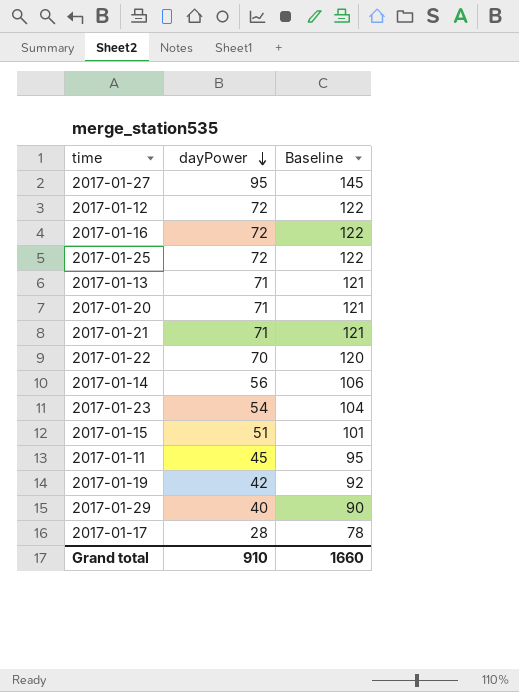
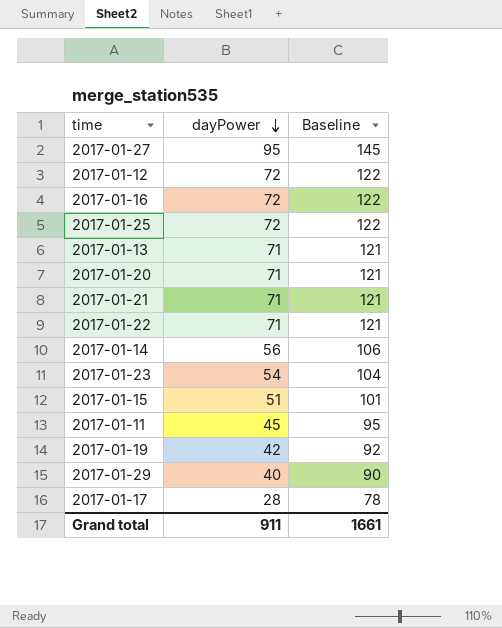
2017-01-22 | dayPower: 70 -> 71
2017-01-22 | Baseline: 120 -> 121
Grand total | dayPower: 910 -> 911
Grand total | Baseline: 1660 -> 1661

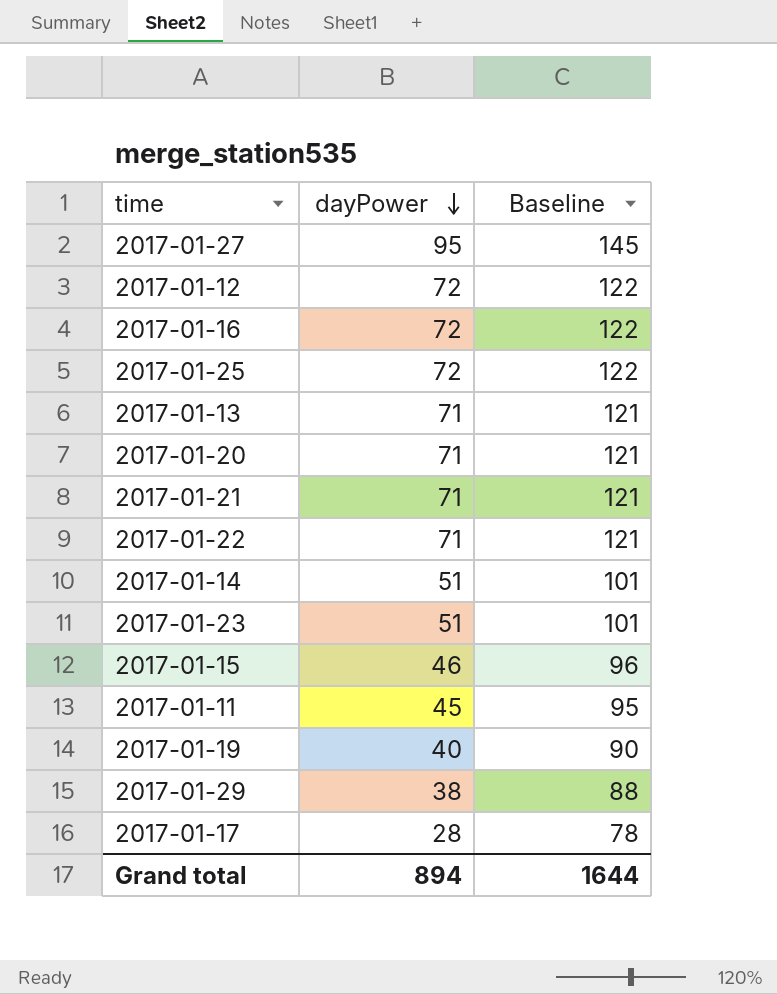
2017-01-14 | dayPower: 56 -> 51
2017-01-14 | Baseline: 106 -> 101
2017-01-23 | dayPower: 54 -> 51
2017-01-23 | Baseline: 104 -> 101
2017-01-15 | dayPower: 51 -> 46
2017-01-15 | Baseline: 101 -> 96
2017-01-19 | dayPower: 42 -> 40
2017-01-19 | Baseline: 92 -> 90
2017-01-29 | dayPower: 40 -> 38
2017-01-29 | Baseline: 90 -> 88
Grand total | dayPower: 911 -> 894
Grand total | Baseline: 1661 -> 1644

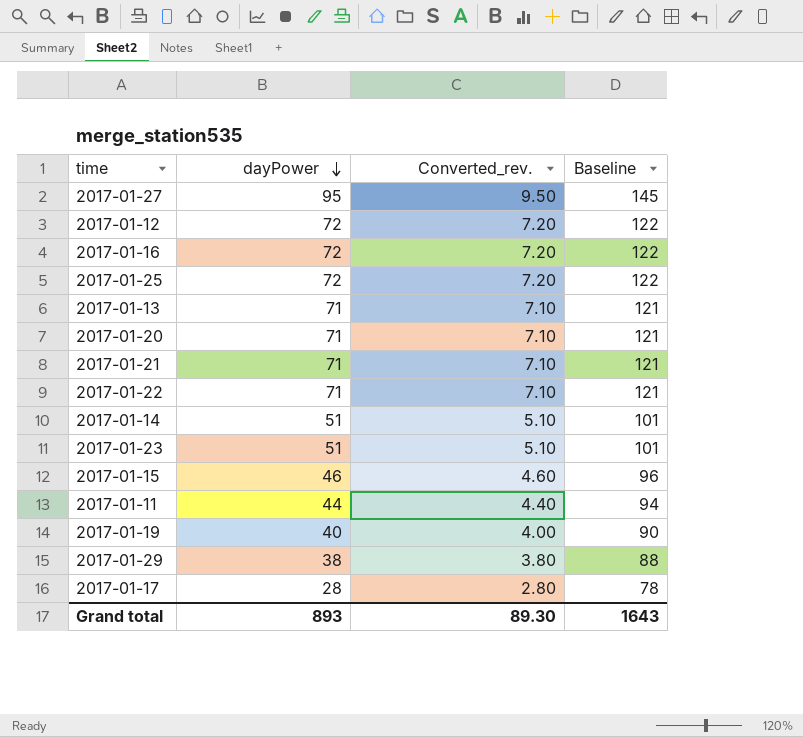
column Converted_rev. | formula: none -> [dayPower] * 0.1
2017-01-11 | dayPower: 45 -> 44
2017-01-11 | Baseline: 95 -> 94
Grand total | dayPower: 894 -> 893
Grand total | Baseline: 1644 -> 1643

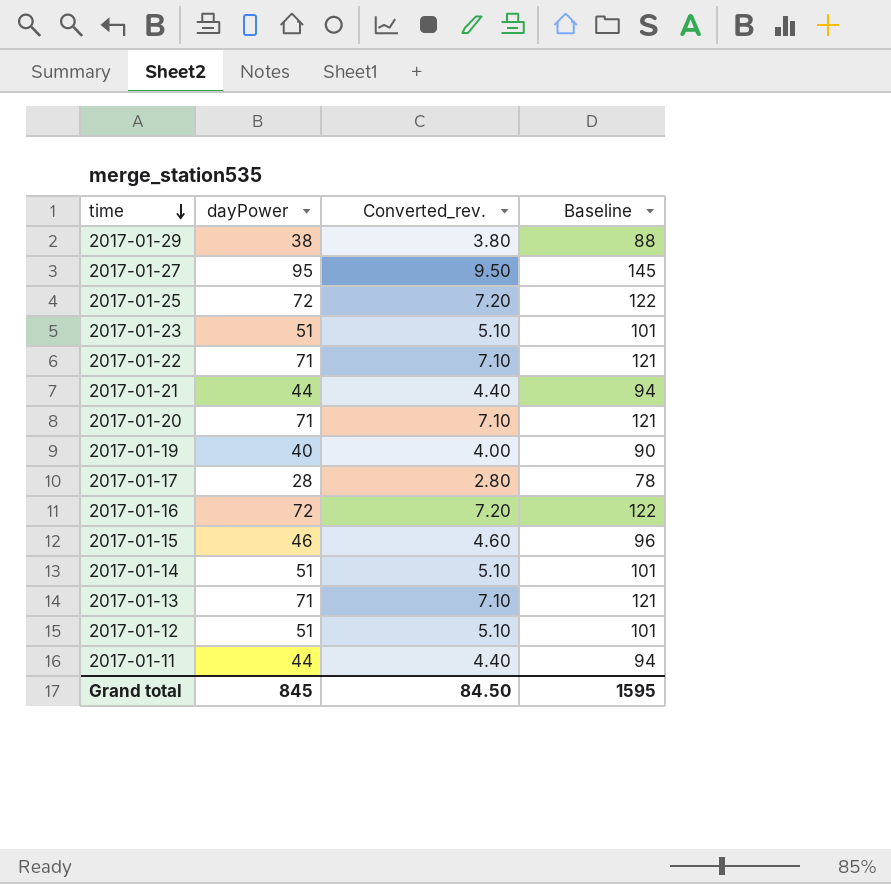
row order: dayPower descending -> time descending
2017-01-21 | dayPower: 71 -> 44
2017-01-21 | Converted_rev.: 7.10 -> 4.40
2017-01-21 | Baseline: 121 -> 94
2017-01-12 | dayPower: 72 -> 51
2017-01-12 | Converted_rev.: 7.20 -> 5.10
2017-01-12 | Baseline: 122 -> 101
Grand total | dayPower: 893 -> 845
Grand total | Converted_rev.: 89.30 -> 84.50
Grand total | Baseline: 1643 -> 1595

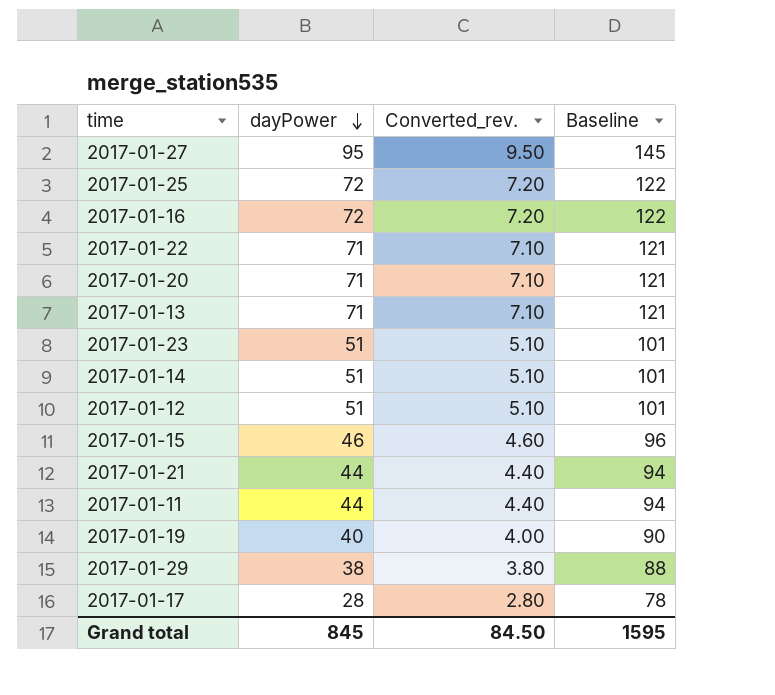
row order: time descending -> dayPower descending

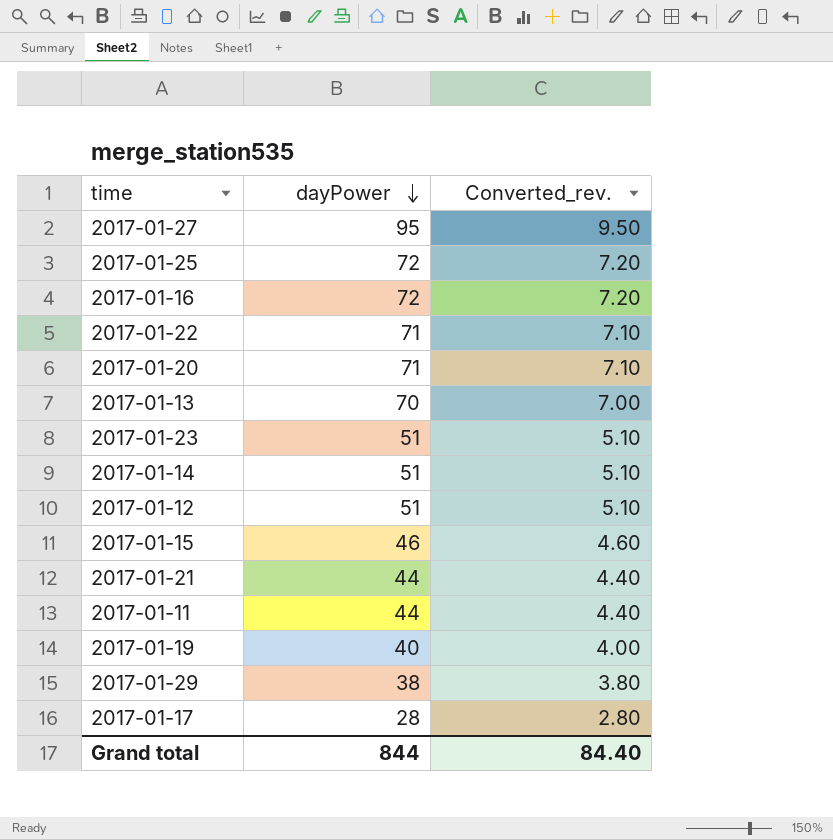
column Baseline | formula: [dayPower] + 50 -> none
2017-01-13 | dayPower: 71 -> 70
2017-01-13 | Converted_rev.: 7.10 -> 7.00
Grand total | dayPower: 845 -> 844
Grand total | Converted_rev.: 84.50 -> 84.40

